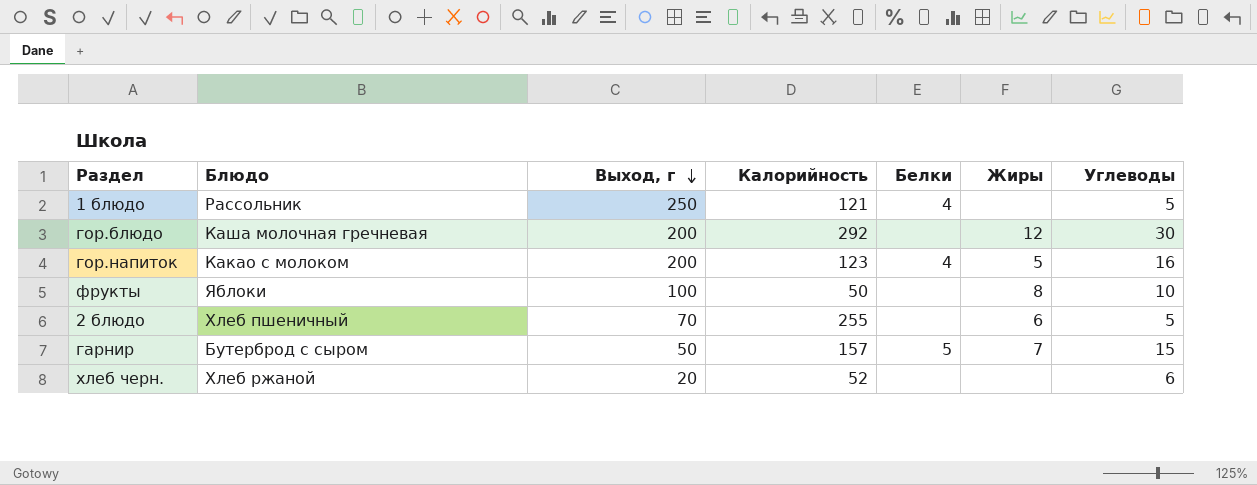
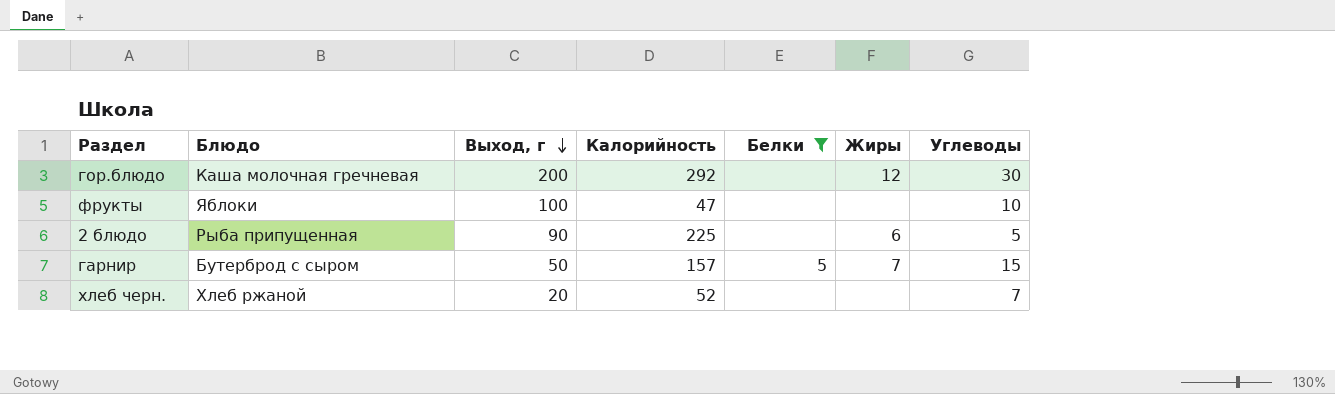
filter: none -> Белки != 4
фрукты | Калорийность: 50 -> 47
фрукты | Жиры: 8 -> none
2 блюдо | Блюдо: Хлеб пшеничный -> Рыба припущенная
2 блюдо | Выход, г: 70 -> 90
2 блюдо | Калорийность: 255 -> 225
хлеб черн. | Углеводы: 6 -> 7

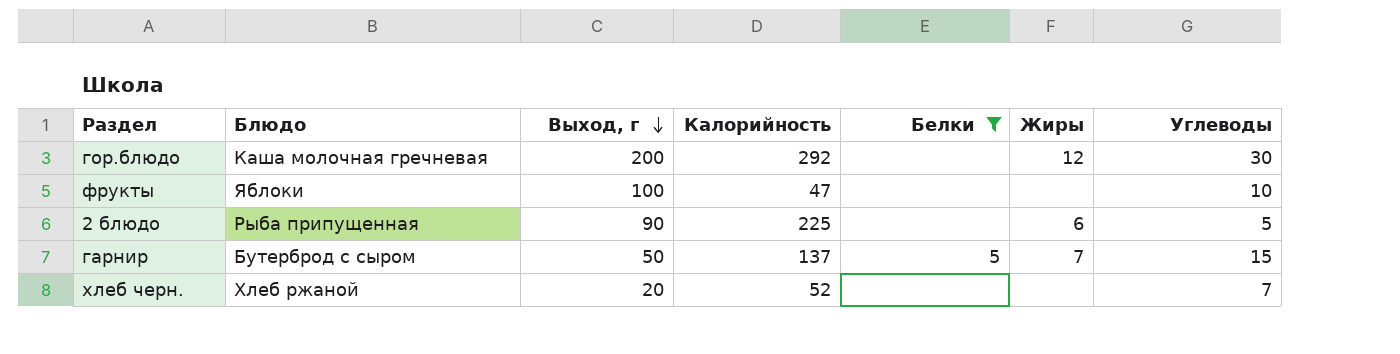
гарнир | Калорийность: 157 -> 137

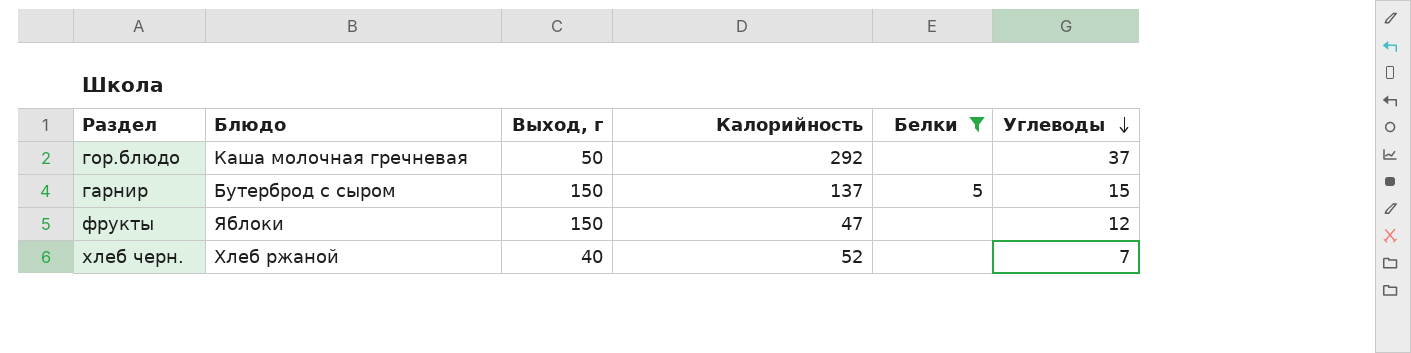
row order: Выход, г descending -> Углеводы descending
column Жиры | position: 6 -> none
row 2 блюдо: Рыба припущенная | 90 | 225 | none | 6 | 5 -> none
гор.блюдо | Выход, г: 200 -> 50
гор.блюдо | Углеводы: 30 -> 37
гарнир | Выход, г: 50 -> 150
фрукты | Выход, г: 100 -> 150
фрукты | Углеводы: 10 -> 12
хлеб черн. | Выход, г: 20 -> 40

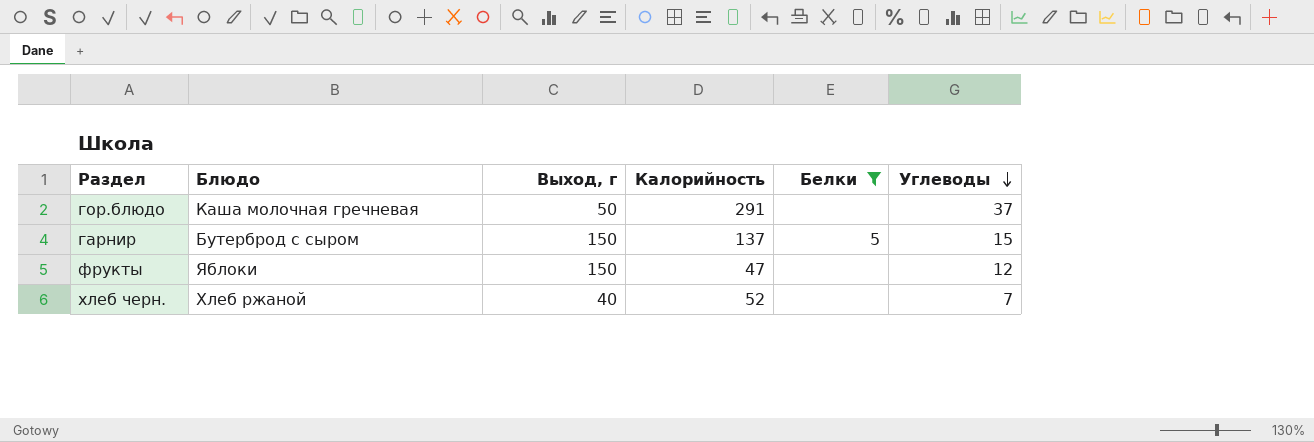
гор.блюдо | Калорийность: 292 -> 291

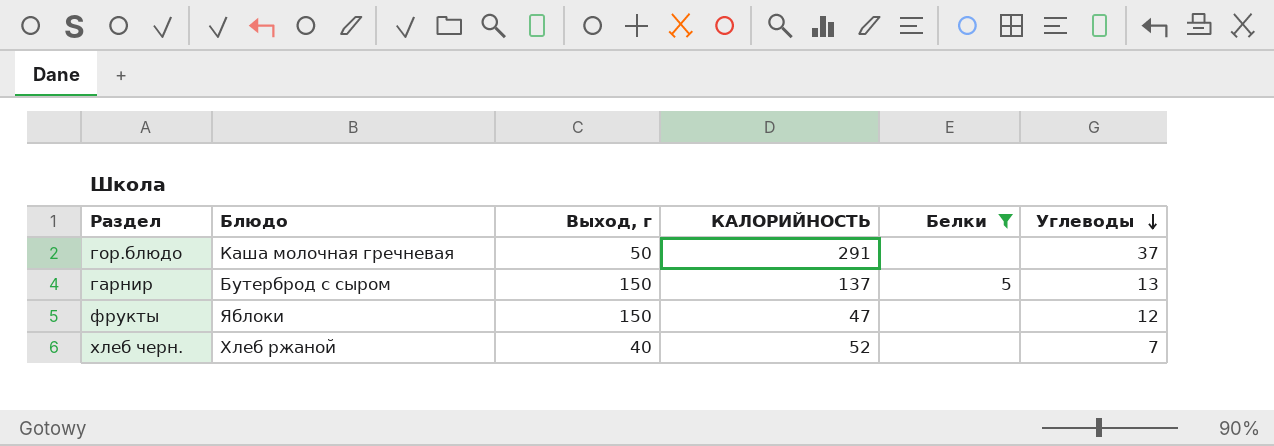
column name: Калорийность -> КАЛОРИЙНОСТЬ
гарнир | Углеводы: 15 -> 13

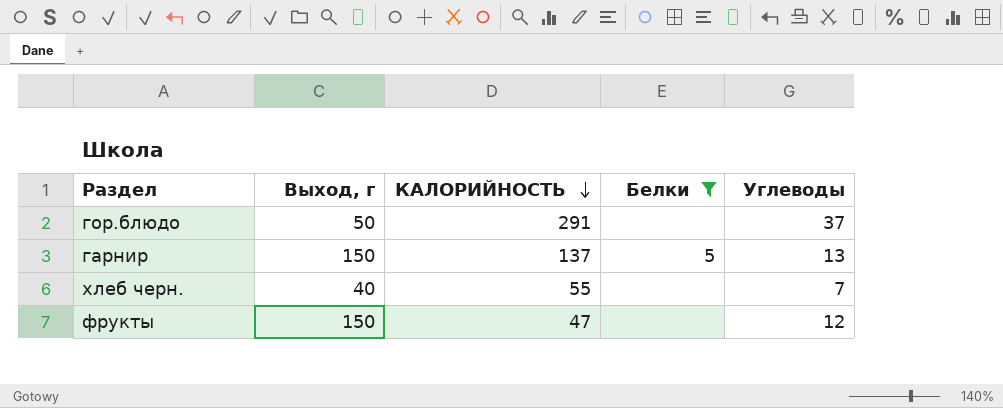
row order: Углеводы descending -> КАЛОРИЙНОСТЬ descending
column Блюдо | position: 2 -> none
хлеб черн. | КАЛОРИЙНОСТЬ: 52 -> 55

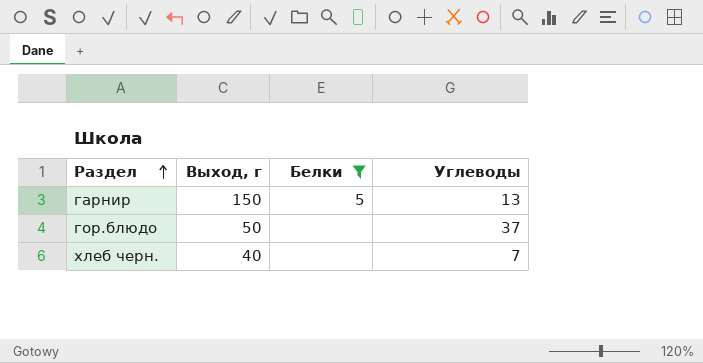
row order: КАЛОРИЙНОСТЬ descending -> Раздел ascending
column КАЛОРИЙНОСТЬ | position: 3 -> none
row фрукты: 150 | 47 | none | 12 -> none

